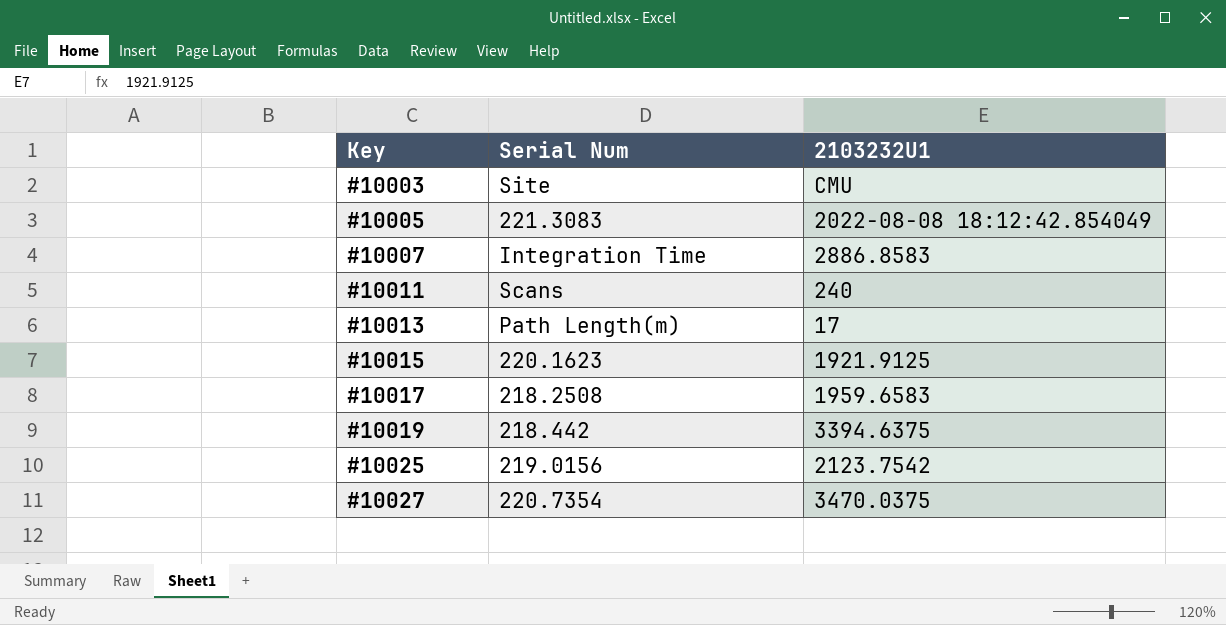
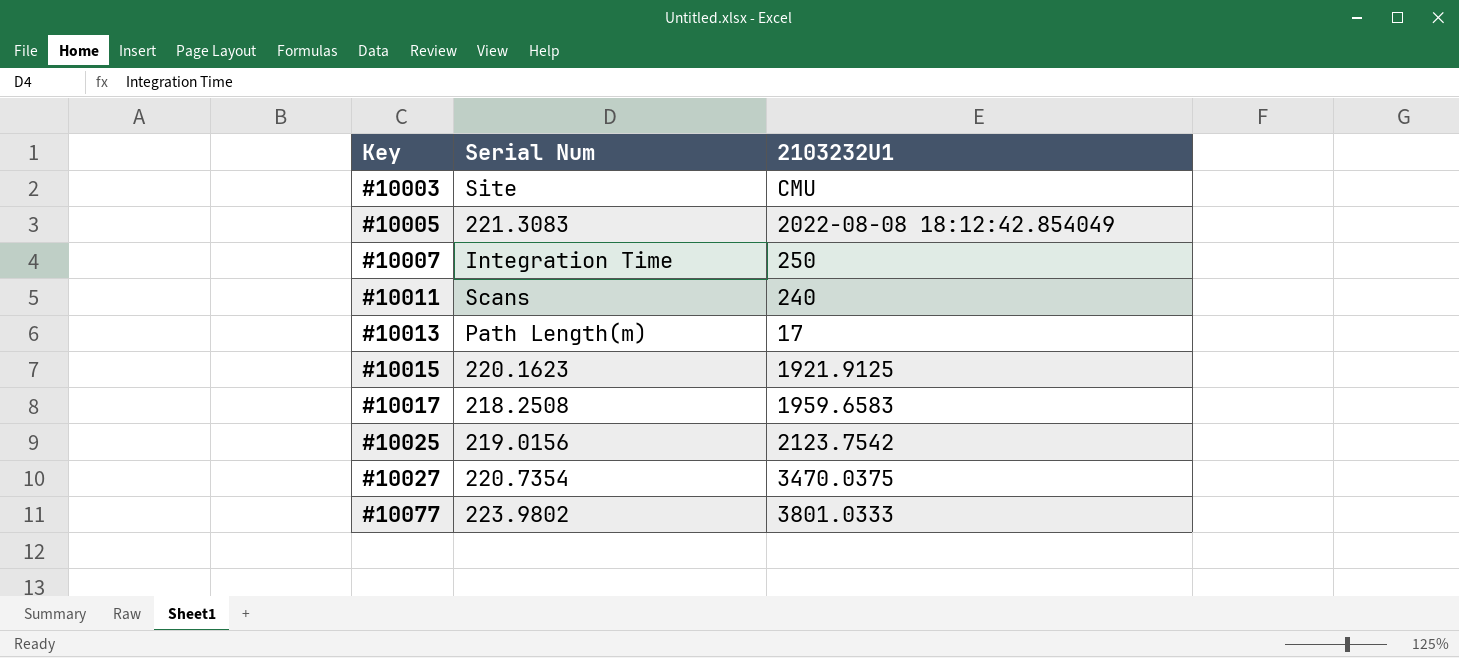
row #10019: 218.442 | 3394.6375 -> none
#10007 | 2103232U1: 2886.8583 -> 250
row #10077: none -> 223.9802 | 3801.0333

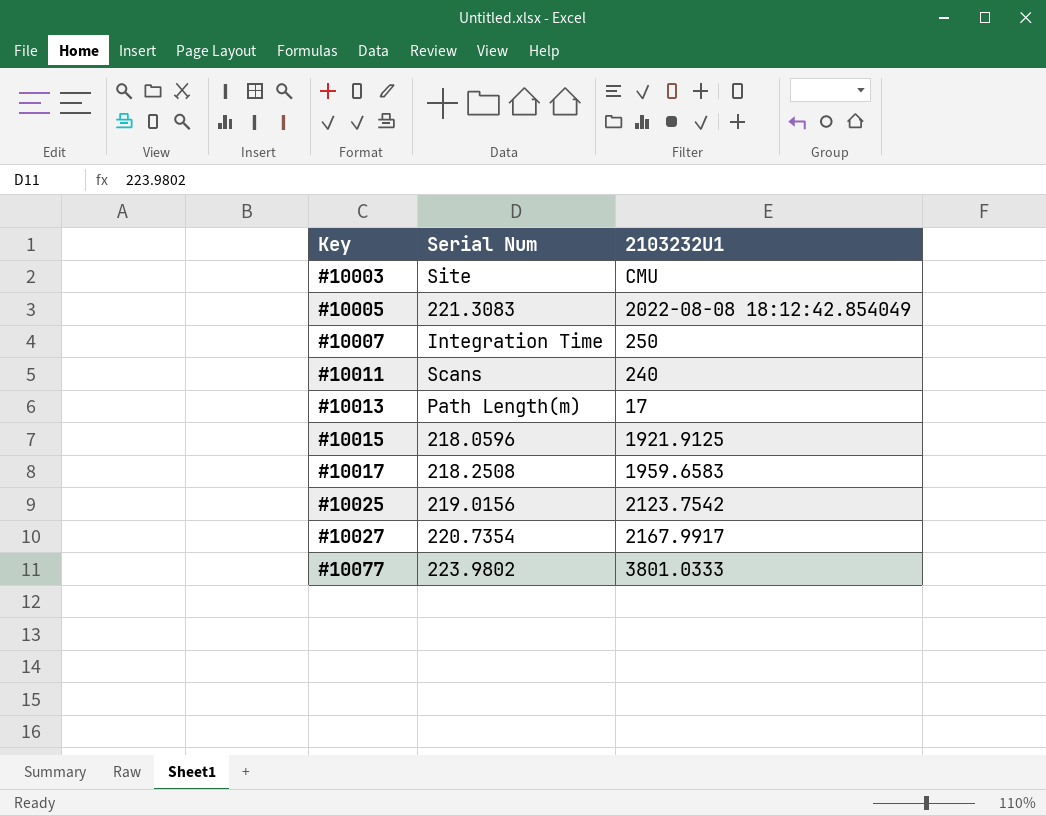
#10015 | Serial Num: 220.1623 -> 218.0596
#10027 | 2103232U1: 3470.0375 -> 2167.9917

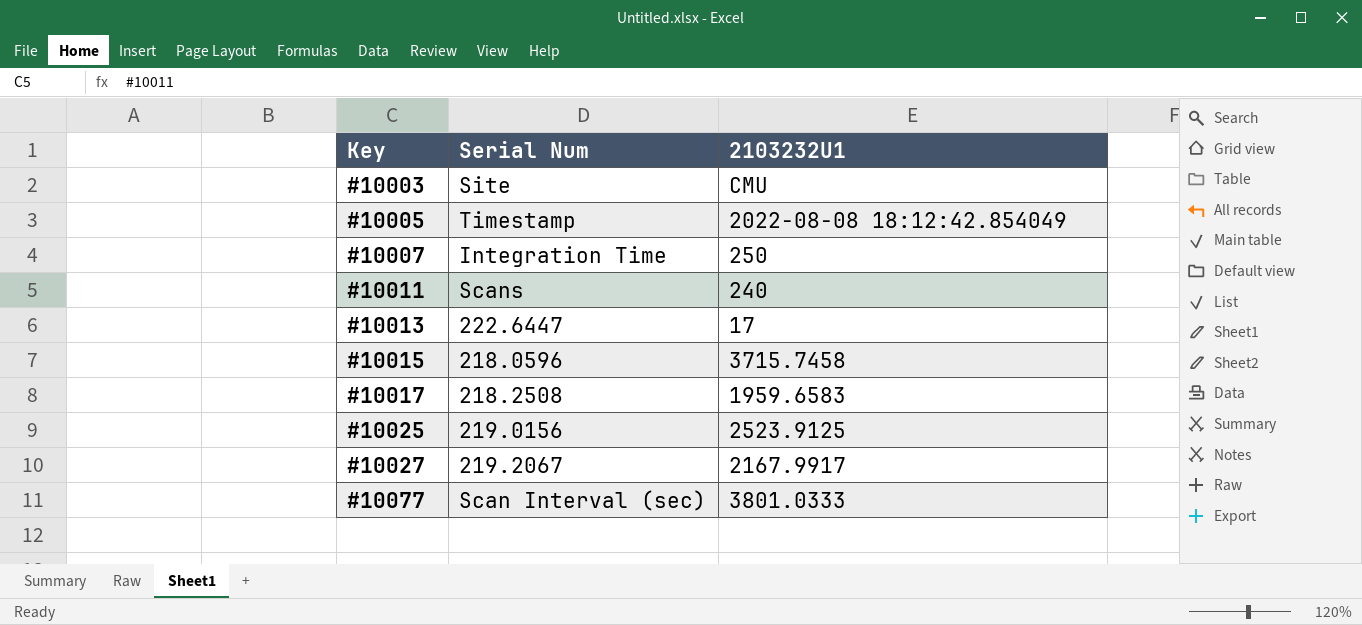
#10005 | Serial Num: 221.3083 -> Timestamp
#10013 | Serial Num: Path Length(m) -> 222.6447
#10015 | 2103232U1: 1921.9125 -> 3715.7458
#10025 | 2103232U1: 2123.7542 -> 2523.9125
#10027 | Serial Num: 220.7354 -> 219.2067
#10077 | Serial Num: 223.9802 -> Scan Interval (sec)

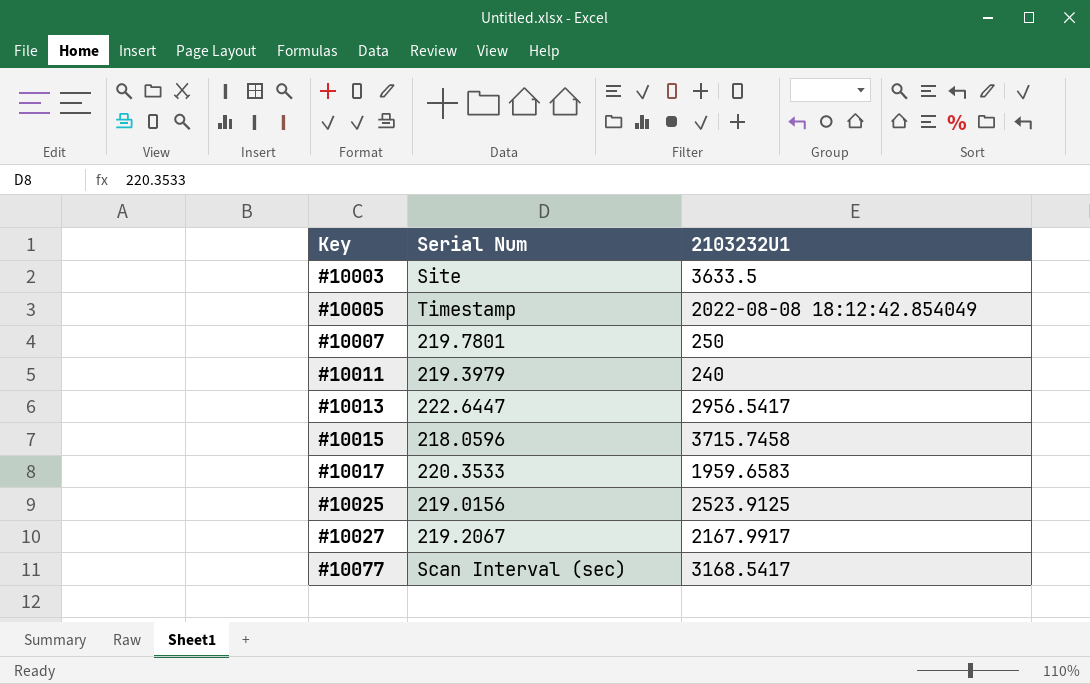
#10003 | 2103232U1: CMU -> 3633.5
#10007 | Serial Num: Integration Time -> 219.7801
#10011 | Serial Num: Scans -> 219.3979
#10013 | 2103232U1: 17 -> 2956.5417
#10017 | Serial Num: 218.2508 -> 220.3533
#10077 | 2103232U1: 3801.0333 -> 3168.5417

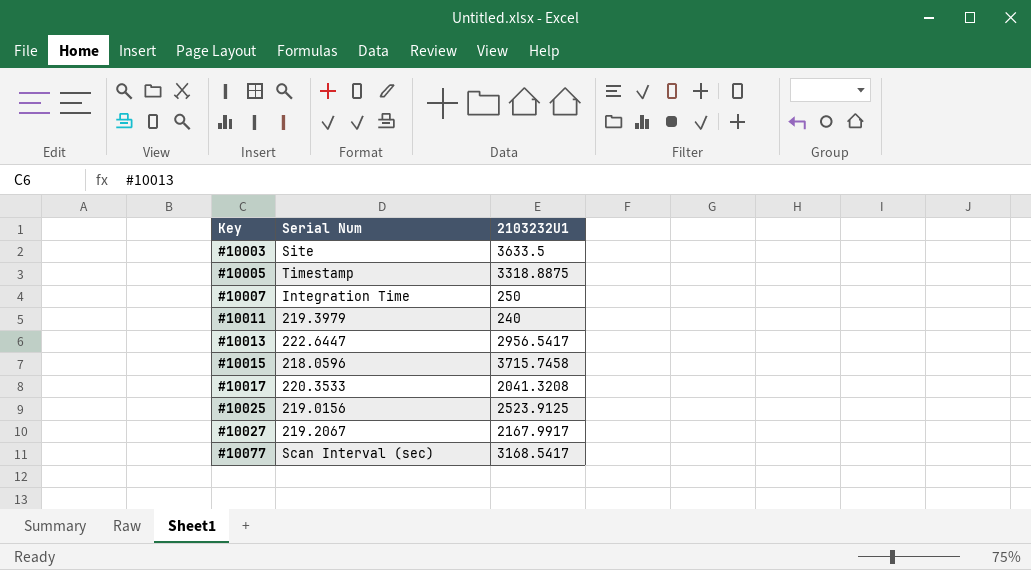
#10005 | 2103232U1: 2022-08-08 18:12:42.854049 -> 3318.8875
#10007 | Serial Num: 219.7801 -> Integration Time
#10017 | 2103232U1: 1959.6583 -> 2041.3208

